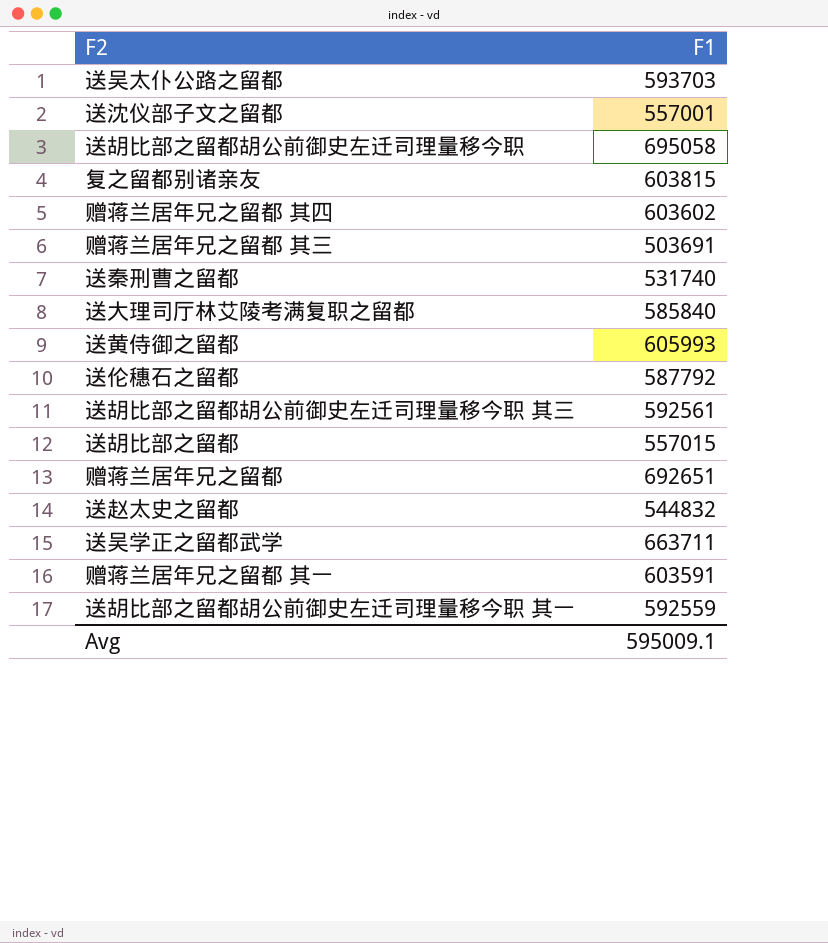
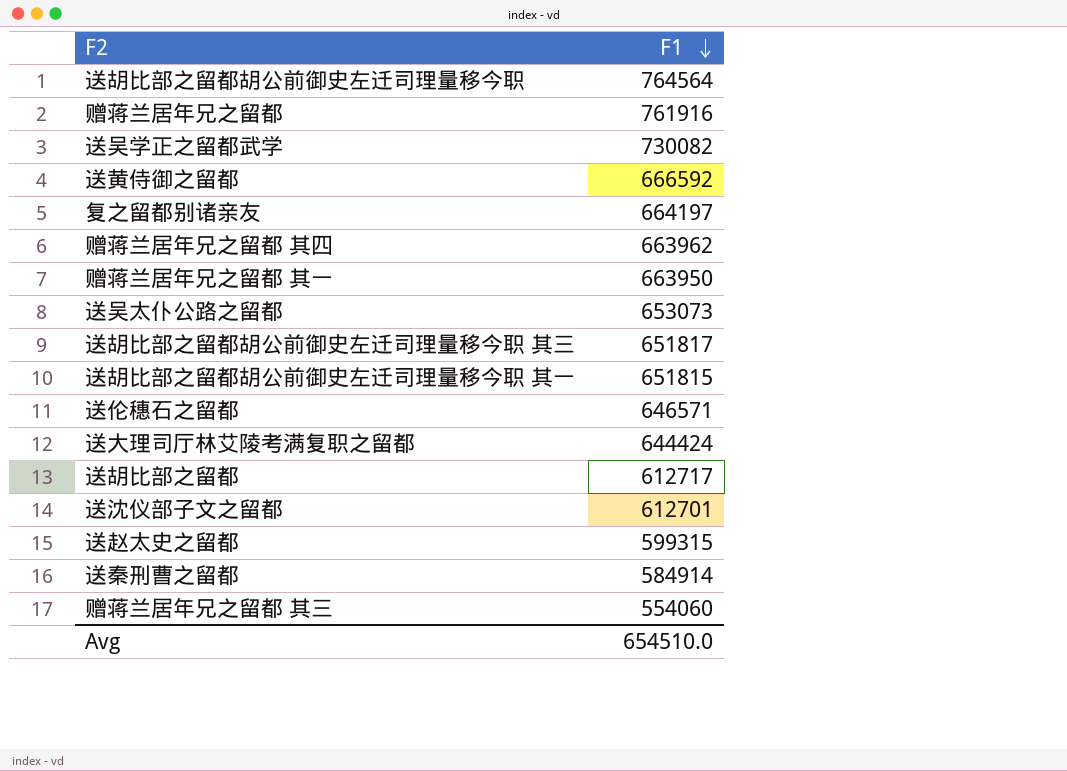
row order: none -> F1 descending
送胡比部之留都胡公前御史左迁司理量移今职 | F1: 695058 -> 764564
赠蒋兰居年兄之留都 | F1: 692651 -> 761916
送吴学正之留都武学 | F1: 663711 -> 730082
送黄侍御之留都 | F1: 605993 -> 666592
复之留都别诸亲友 | F1: 603815 -> 664197
赠蒋兰居年兄之留都 其四 | F1: 603602 -> 663962
赠蒋兰居年兄之留都 其一 | F1: 603591 -> 663950
送吴太仆公路之留都 | F1: 593703 -> 653073
送胡比部之留都胡公前御史左迁司理量移今职 其三 | F1: 592561 -> 651817
送胡比部之留都胡公前御史左迁司理量移今职 其一 | F1: 592559 -> 651815
送伦穗石之留都 | F1: 587792 -> 646571
送大理司厅林艾陵考满复职之留都 | F1: 585840 -> 644424
送胡比部之留都 | F1: 557015 -> 612717
送沈仪部子文之留都 | F1: 557001 -> 612701
送赵太史之留都 | F1: 544832 -> 599315
送秦刑曹之留都 | F1: 531740 -> 584914
赠蒋兰居年兄之留都 其三 | F1: 503691 -> 554060
Avg | F1: 595009.1 -> 654510.0

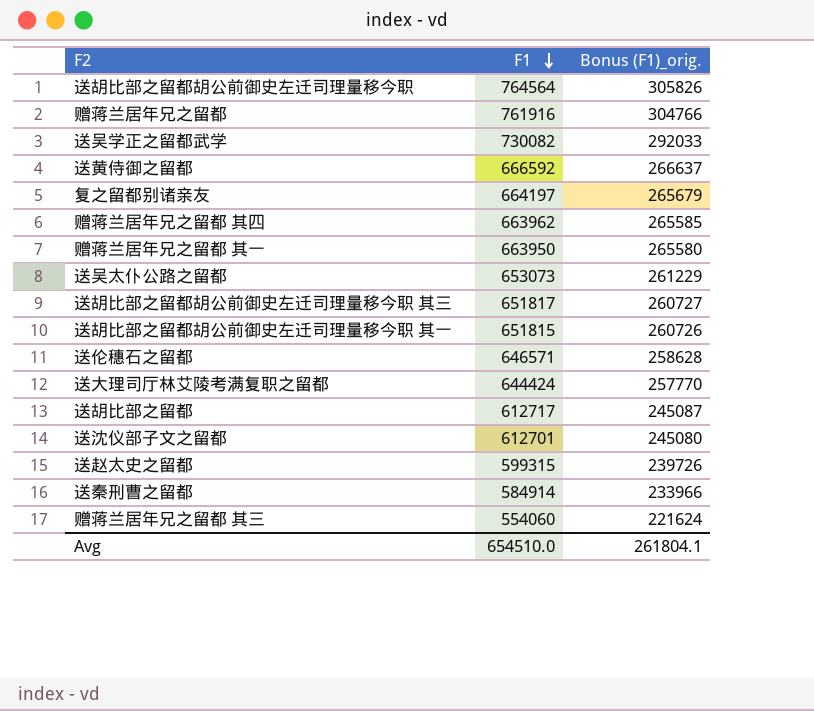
column Bonus (F1)_orig. | formula: none -> [F1] * 0.4

